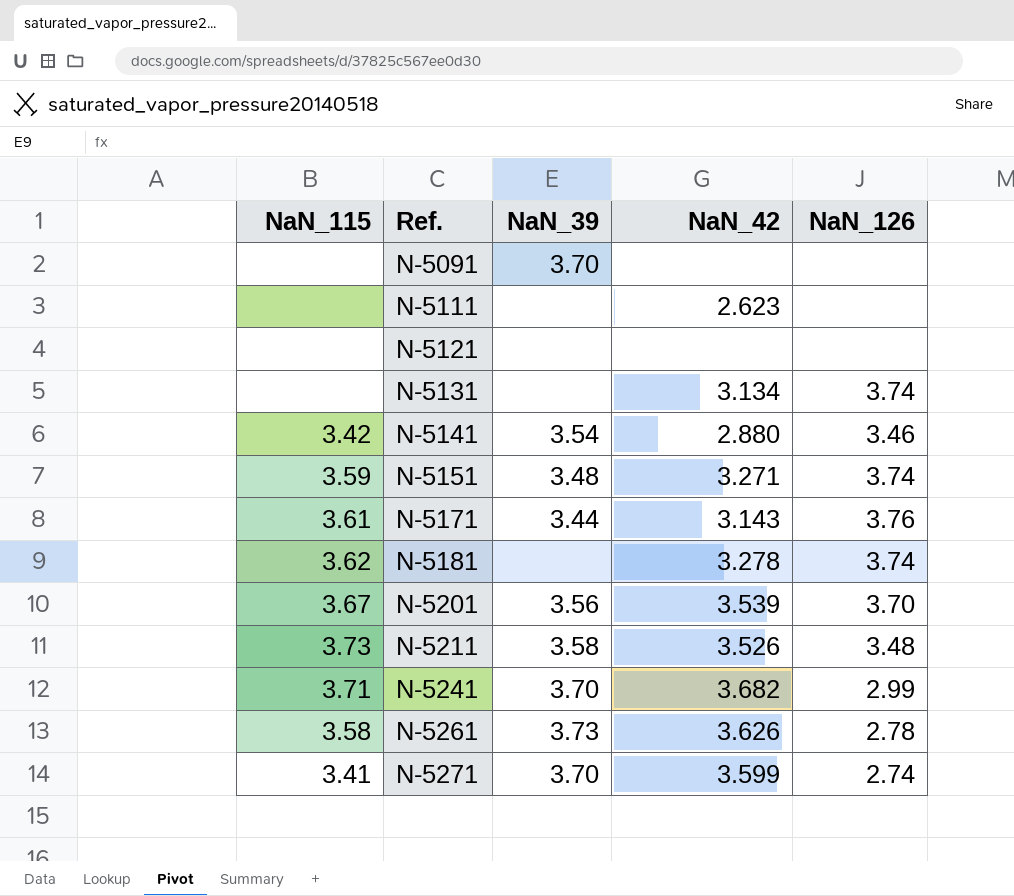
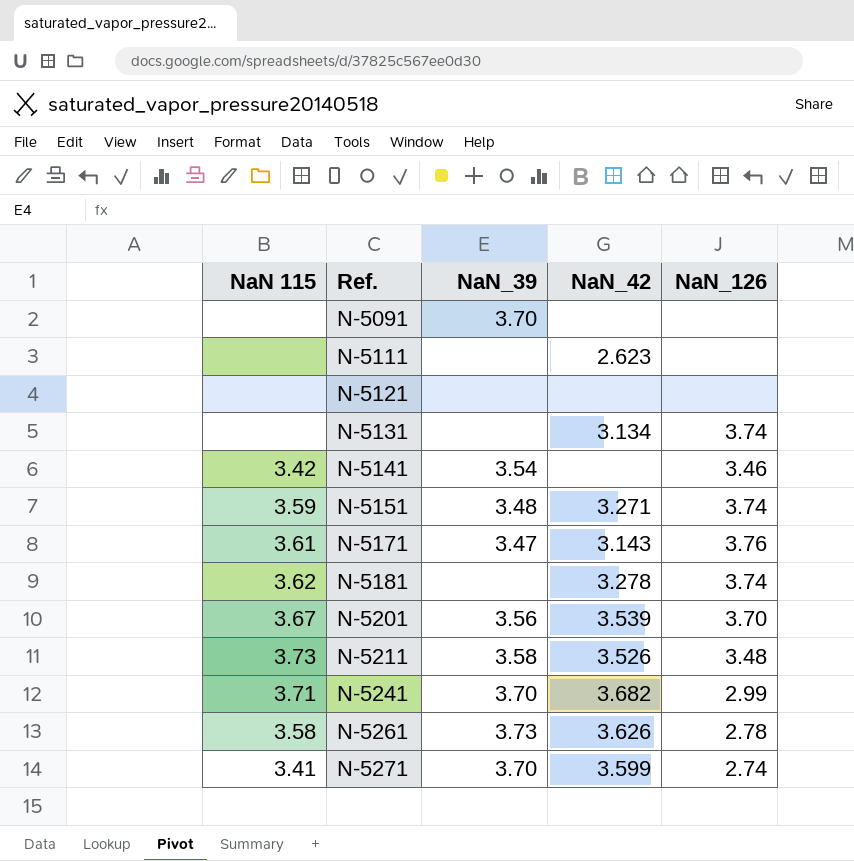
column name: NaN_115 -> NaN 115
N-5141 | NaN_42: 2.880 -> none
N-5171 | NaN_39: 3.44 -> 3.47

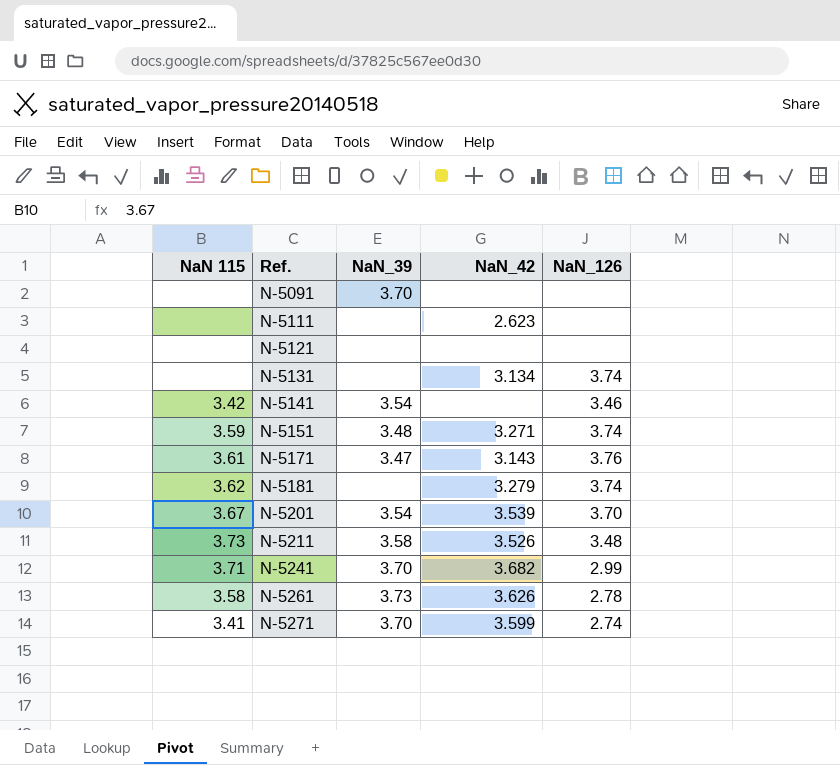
N-5181 | NaN_42: 3.278 -> 3.279
N-5201 | NaN_39: 3.56 -> 3.54

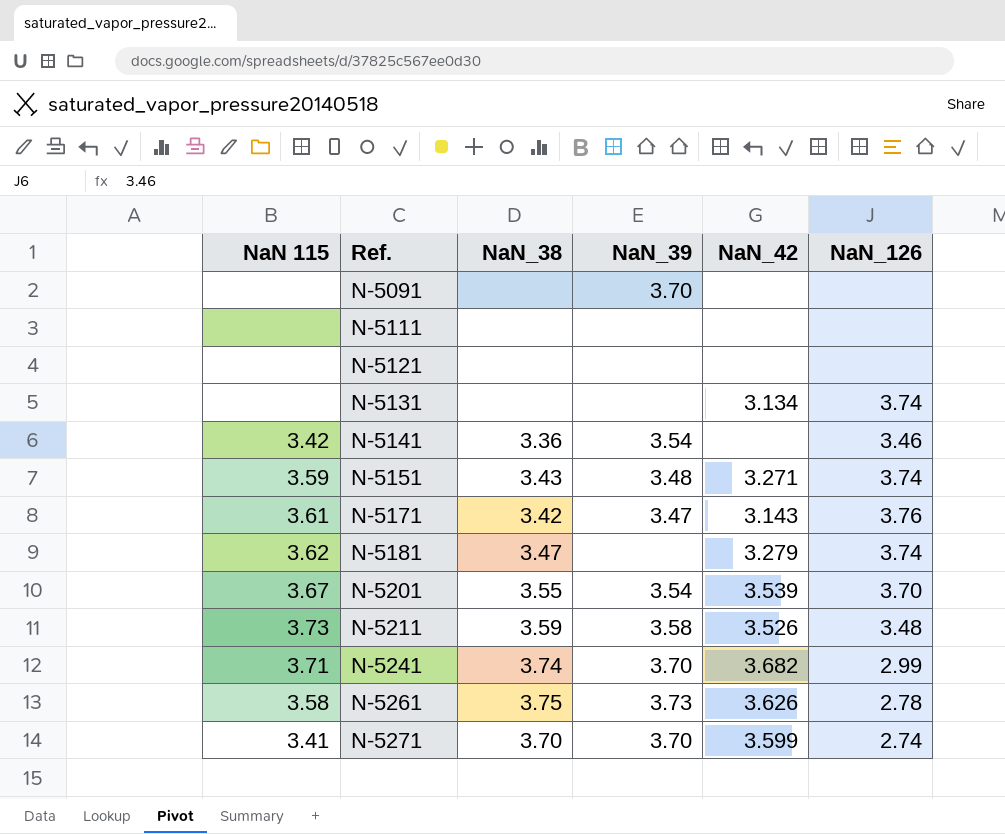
column NaN_38 | position: none -> 3
N-5111 | NaN_42: 2.623 -> none

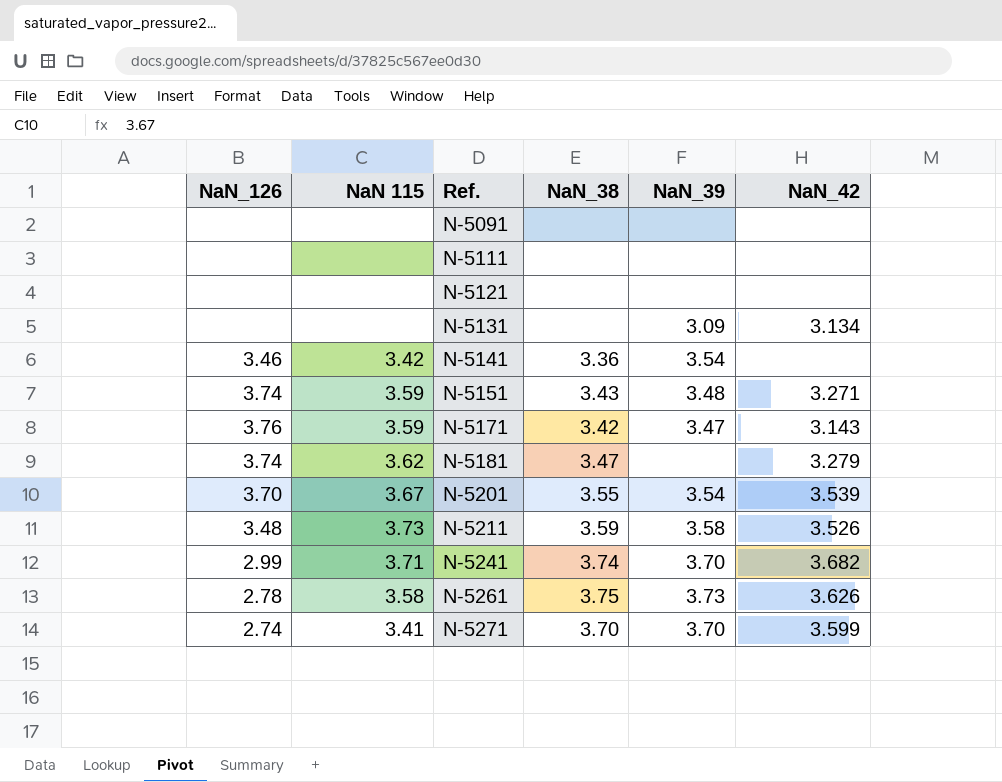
column NaN_126 | position: 6 -> 1
N-5091 | NaN_39: 3.70 -> none
N-5131 | NaN_126: 3.74 -> none
N-5131 | NaN_39: none -> 3.09
N-5171 | NaN 115: 3.61 -> 3.59

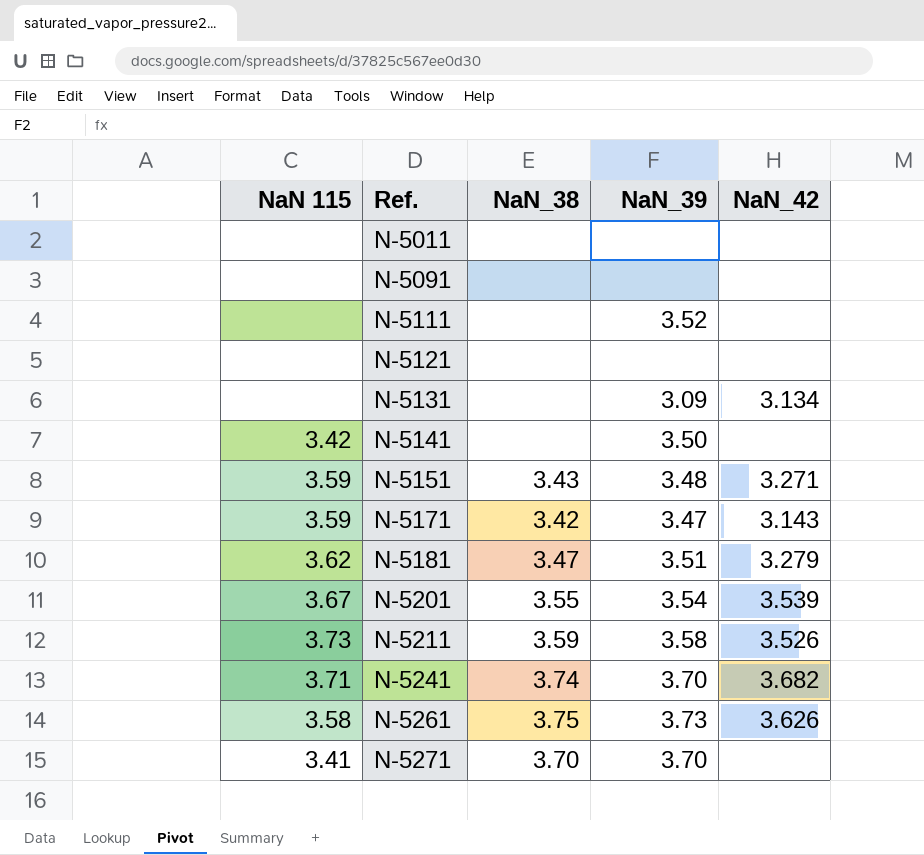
column NaN_126 | position: 1 -> none
row N-5011: none -> none | none | none | none
N-5111 | NaN_39: none -> 3.52
N-5141 | NaN_38: 3.36 -> none
N-5141 | NaN_39: 3.54 -> 3.50
N-5181 | NaN_39: none -> 3.51
N-5271 | NaN_42: 3.599 -> none

